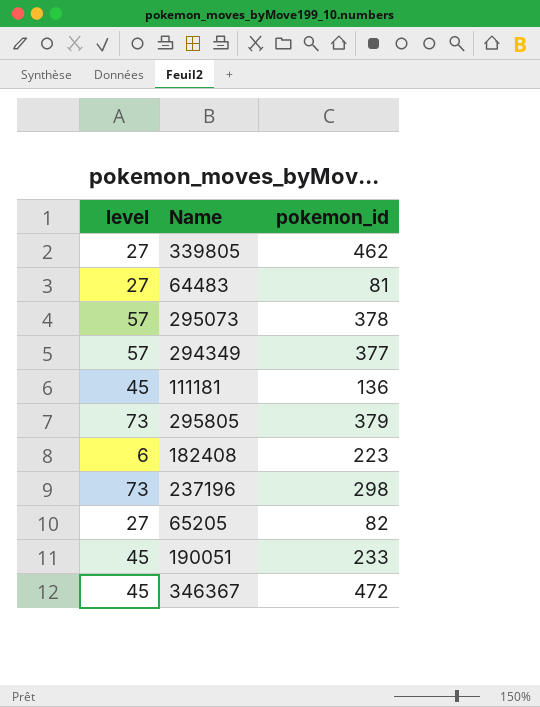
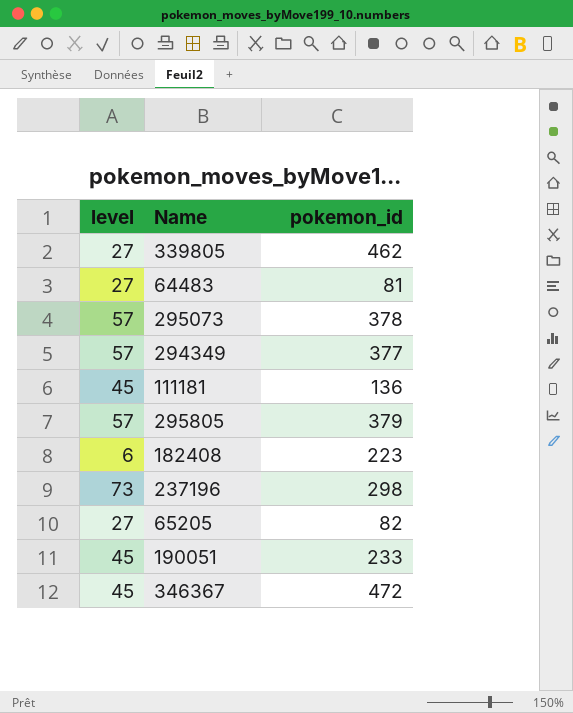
295805 | level: 73 -> 57

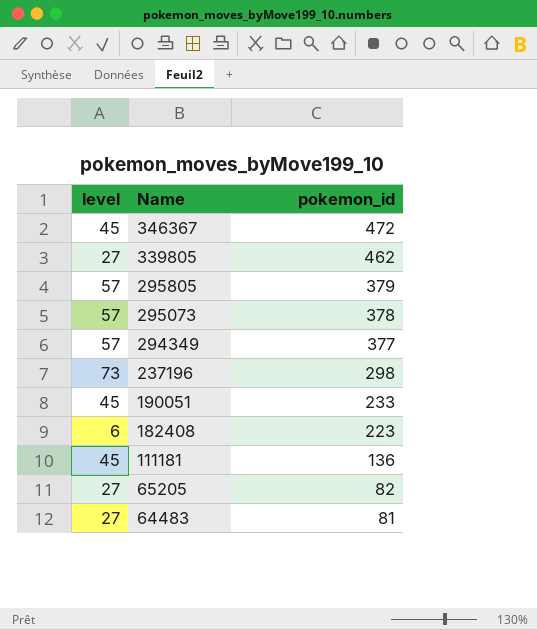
row order: none -> Name descending

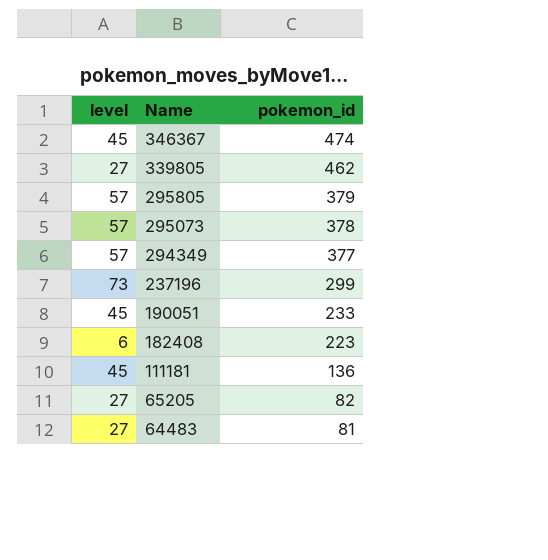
346367 | pokemon_id: 472 -> 474
237196 | pokemon_id: 298 -> 299

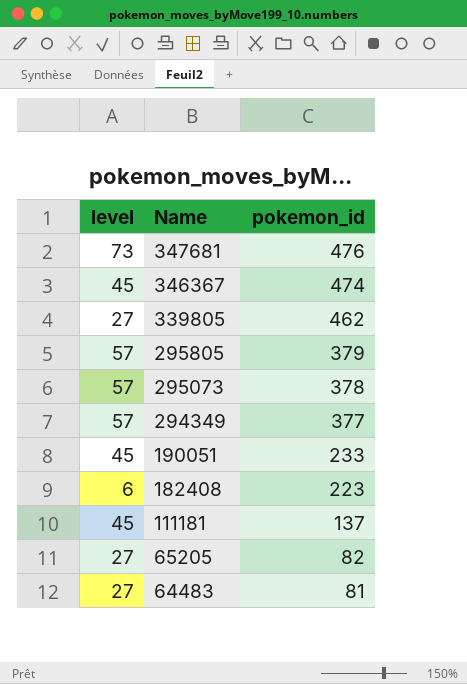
row 237196: 73 | 299 -> none
row 347681: none -> 73 | 476
111181 | pokemon_id: 136 -> 137

